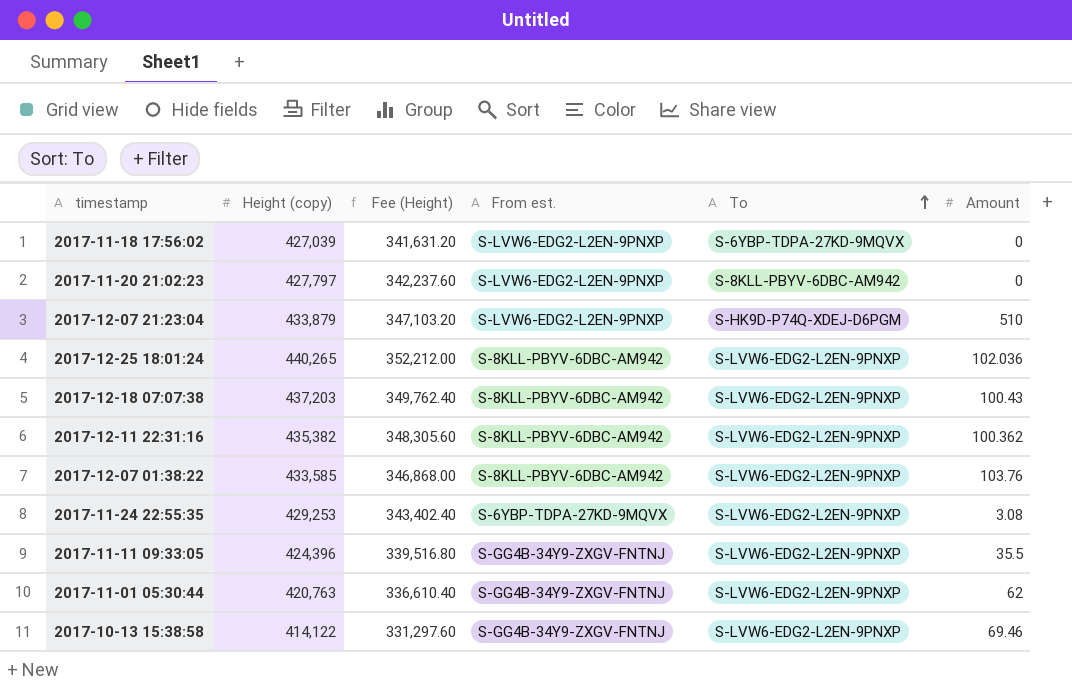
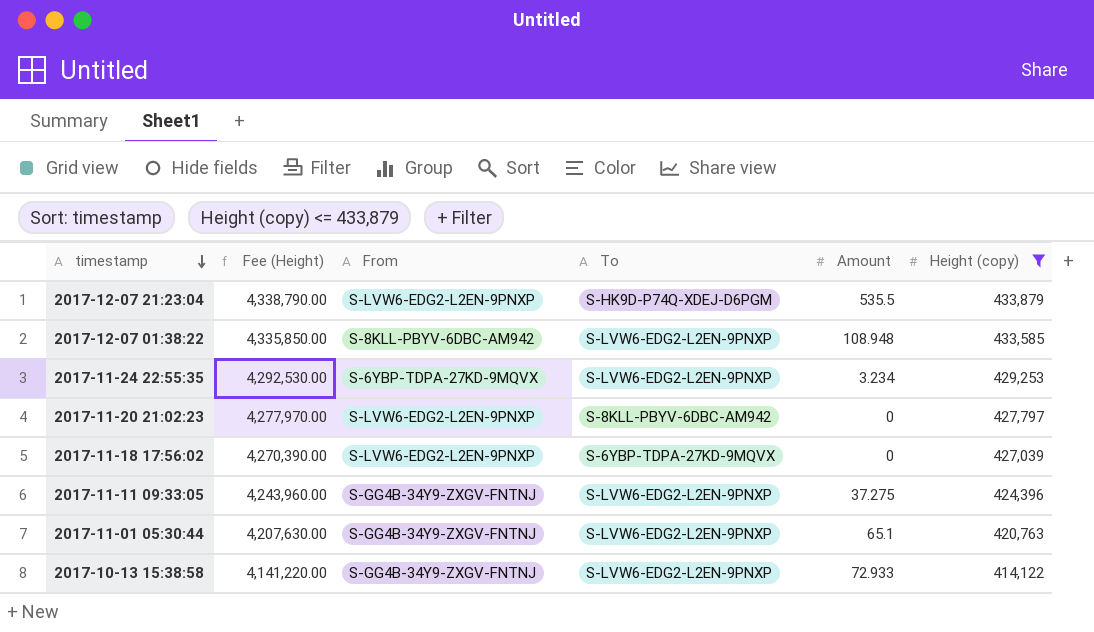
filter: none -> Height (copy) <= 433,879
row order: To ascending -> timestamp descending
column Fee (Height) | formula: [Height (copy)] * 0.8 -> [Height (copy)] * 10
column name: From est. -> From
column Height (copy) | position: 2 -> 6
2017-12-07 21:23:04 | Amount: 510 -> 535.5
2017-12-07 01:38:22 | Amount: 103.76 -> 108.948
2017-11-24 22:55:35 | Amount: 3.08 -> 3.234
2017-11-11 09:33:05 | Amount: 35.5 -> 37.275
2017-11-01 05:30:44 | Amount: 62 -> 65.1
2017-10-13 15:38:58 | Amount: 69.46 -> 72.933

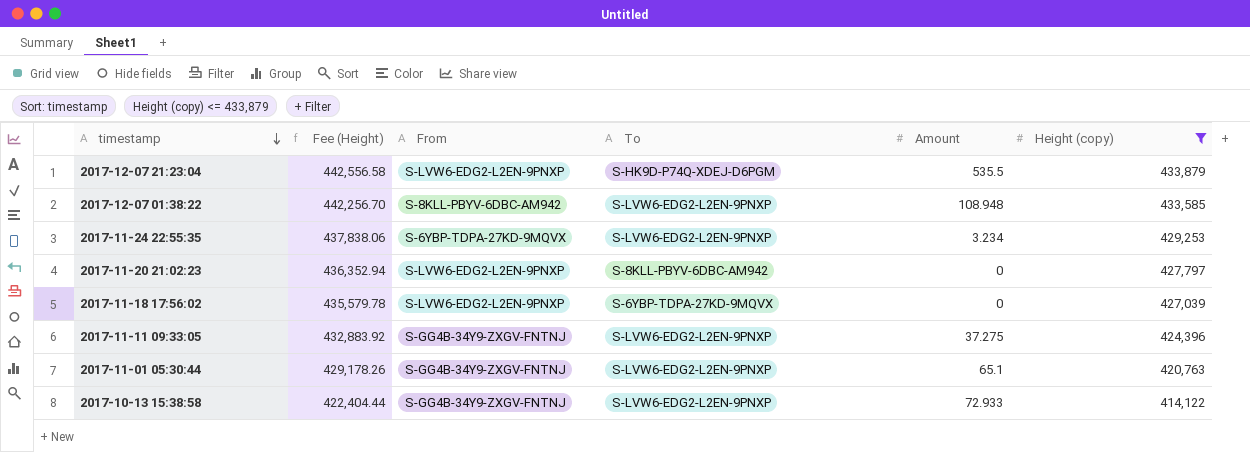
column Fee (Height) | formula: [Height (copy)] * 10 -> [Height (copy)] * 1.02

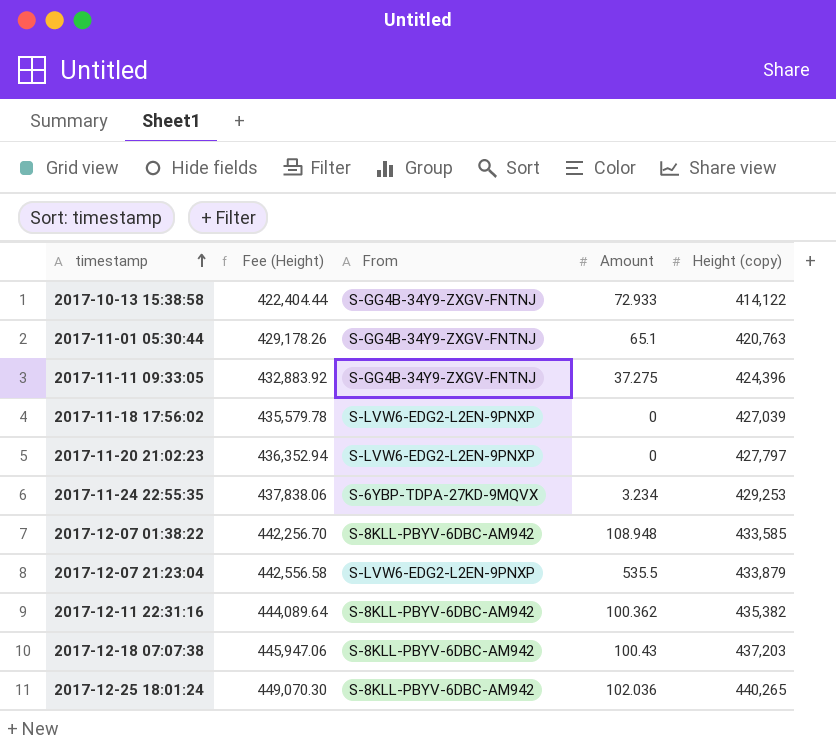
filter: Height (copy) <= 433,879 -> none
row order: timestamp descending -> timestamp ascending
column To | position: 4 -> none

